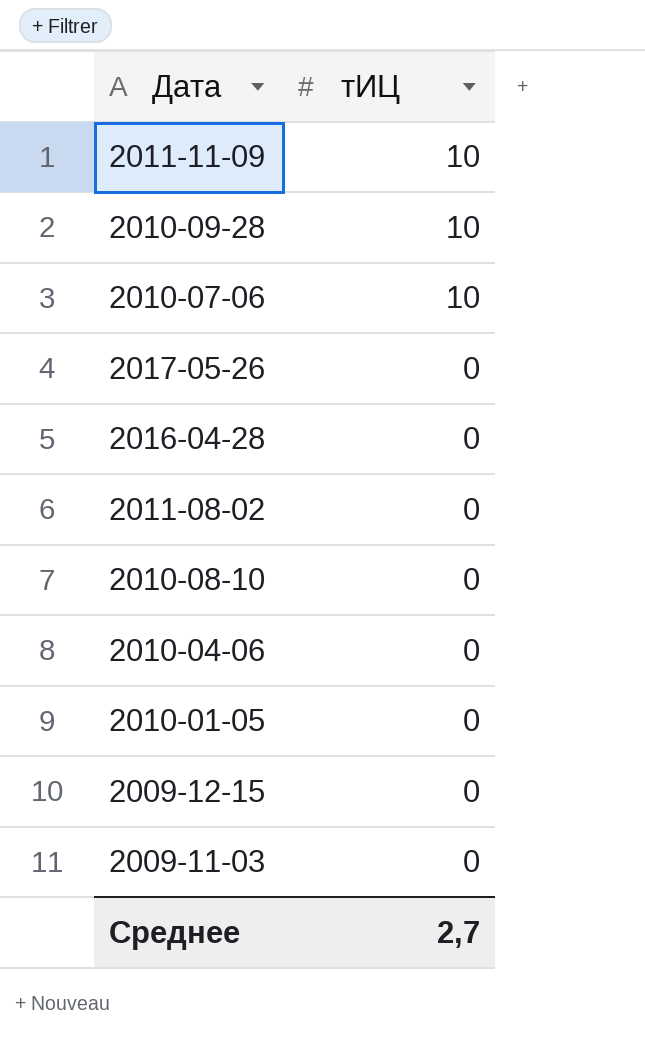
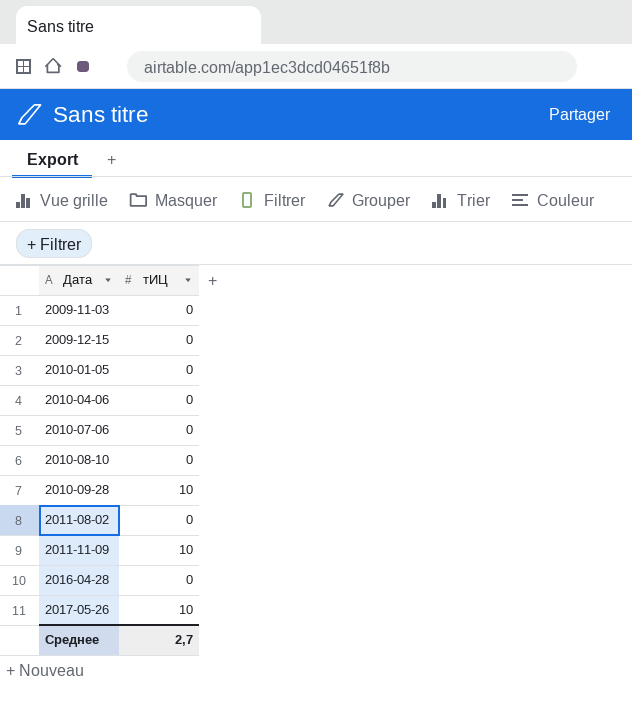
row order: тИЦ descending -> Дата ascending
2010-07-06 | тИЦ: 10 -> 0
2017-05-26 | тИЦ: 0 -> 10

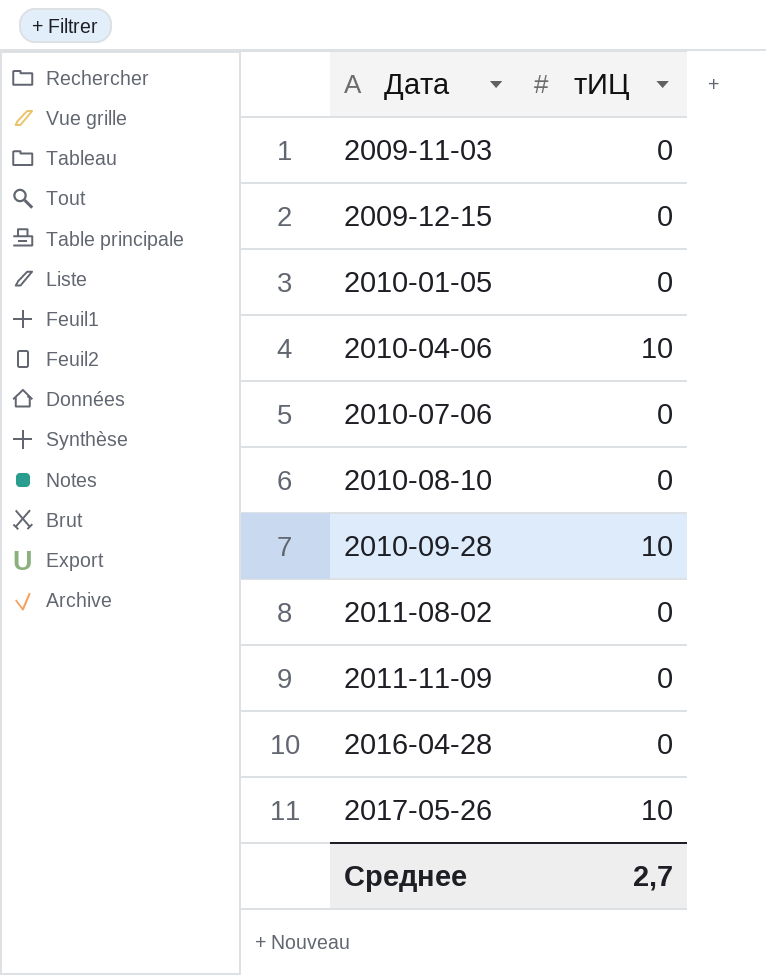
2010-04-06 | тИЦ: 0 -> 10
2011-11-09 | тИЦ: 10 -> 0

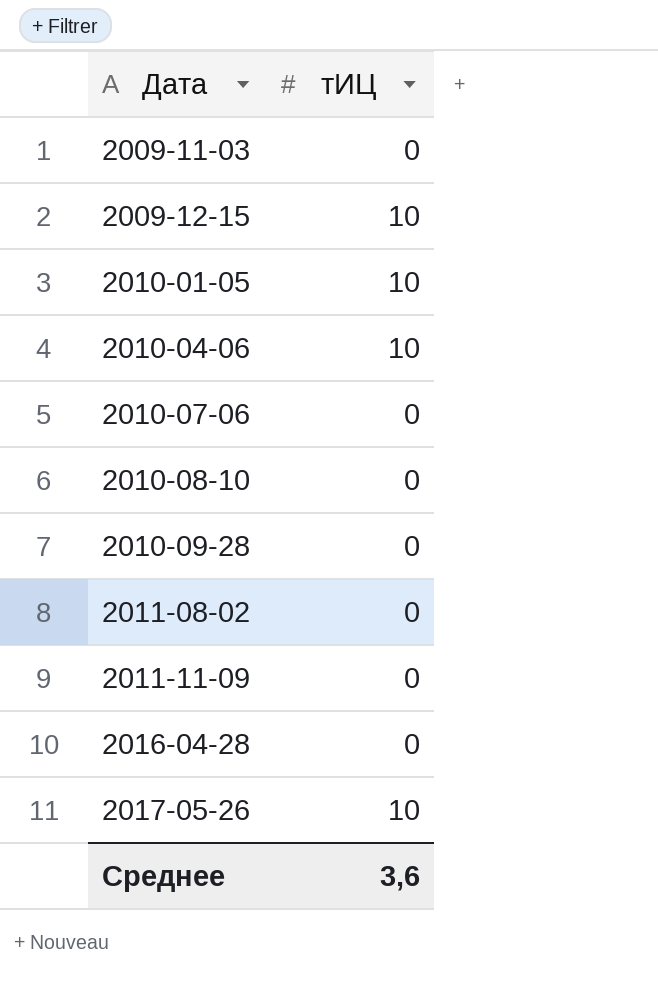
2009-12-15 | тИЦ: 0 -> 10
2010-01-05 | тИЦ: 0 -> 10
2010-09-28 | тИЦ: 10 -> 0
Среднее | тИЦ: 2,7 -> 3,6

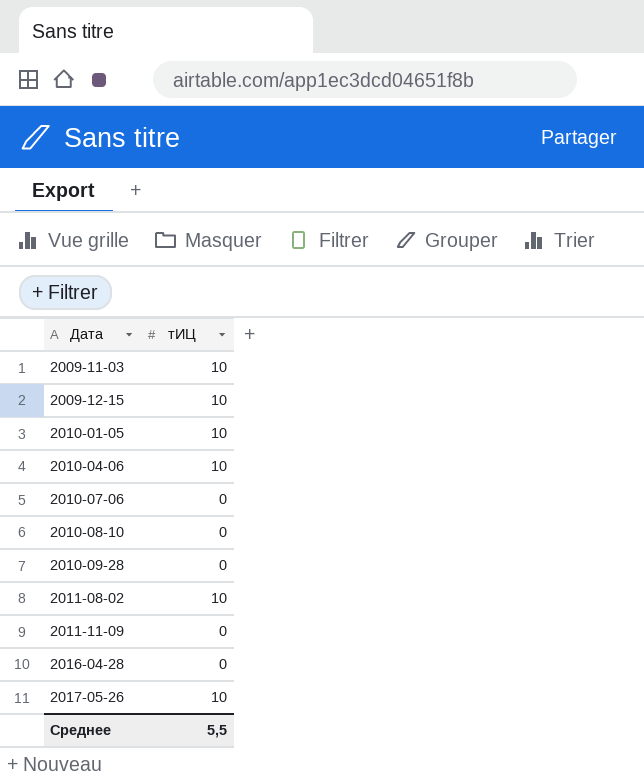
2009-11-03 | тИЦ: 0 -> 10
2011-08-02 | тИЦ: 0 -> 10
Среднее | тИЦ: 3,6 -> 5,5

